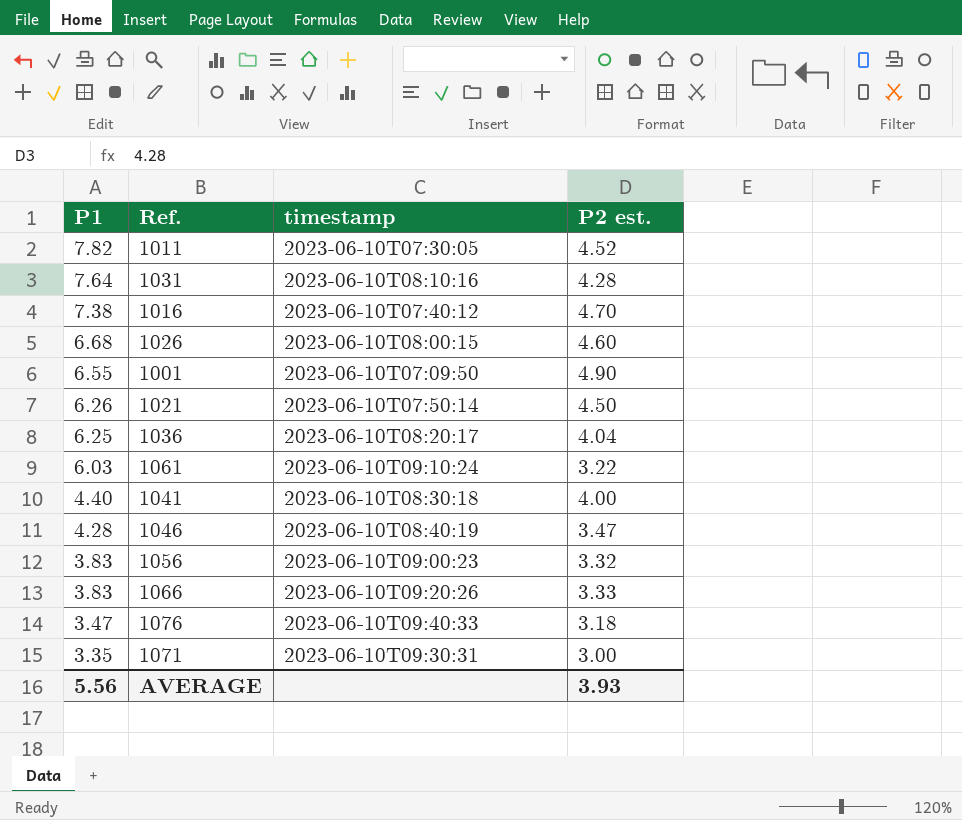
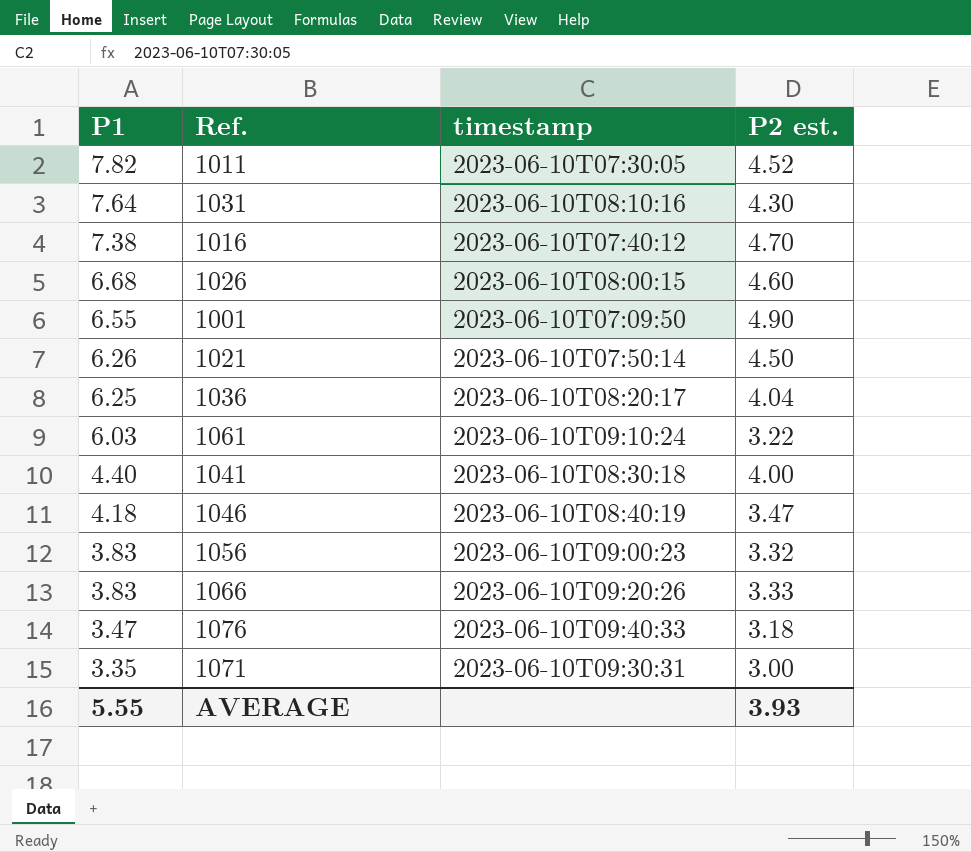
1031 | P2 est.: 4.28 -> 4.30
1046 | P1: 4.28 -> 4.18
AVERAGE | P1: 5.56 -> 5.55

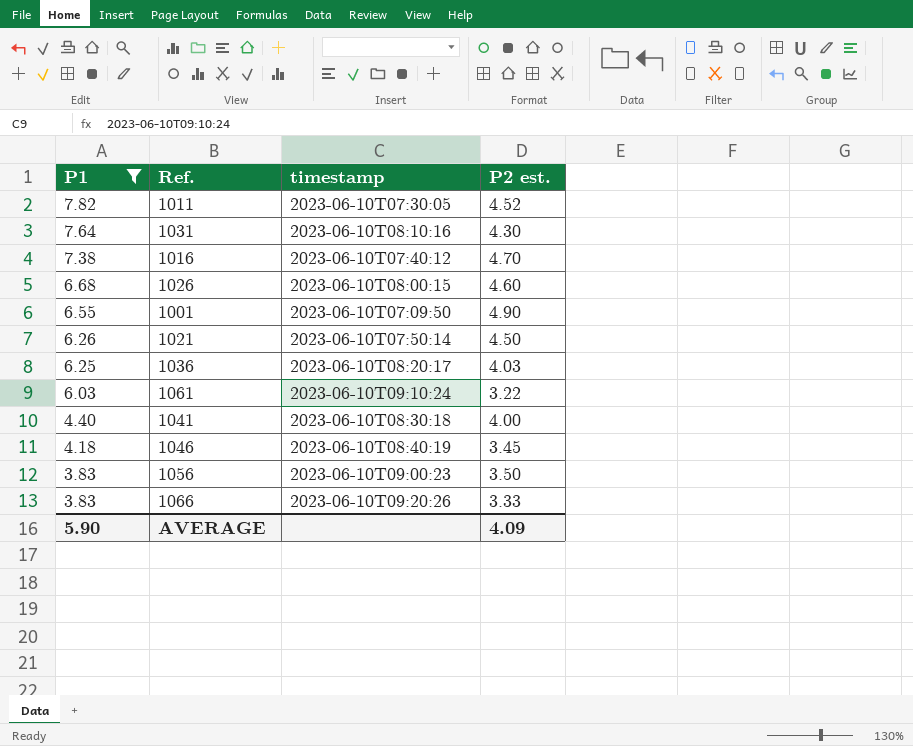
filter: none -> P1 >= 3.83
1036 | P2 est.: 4.04 -> 4.03
1046 | P2 est.: 3.47 -> 3.45
1056 | P2 est.: 3.32 -> 3.50
AVERAGE | P1: 5.55 -> 5.90
AVERAGE | P2 est.: 3.93 -> 4.09

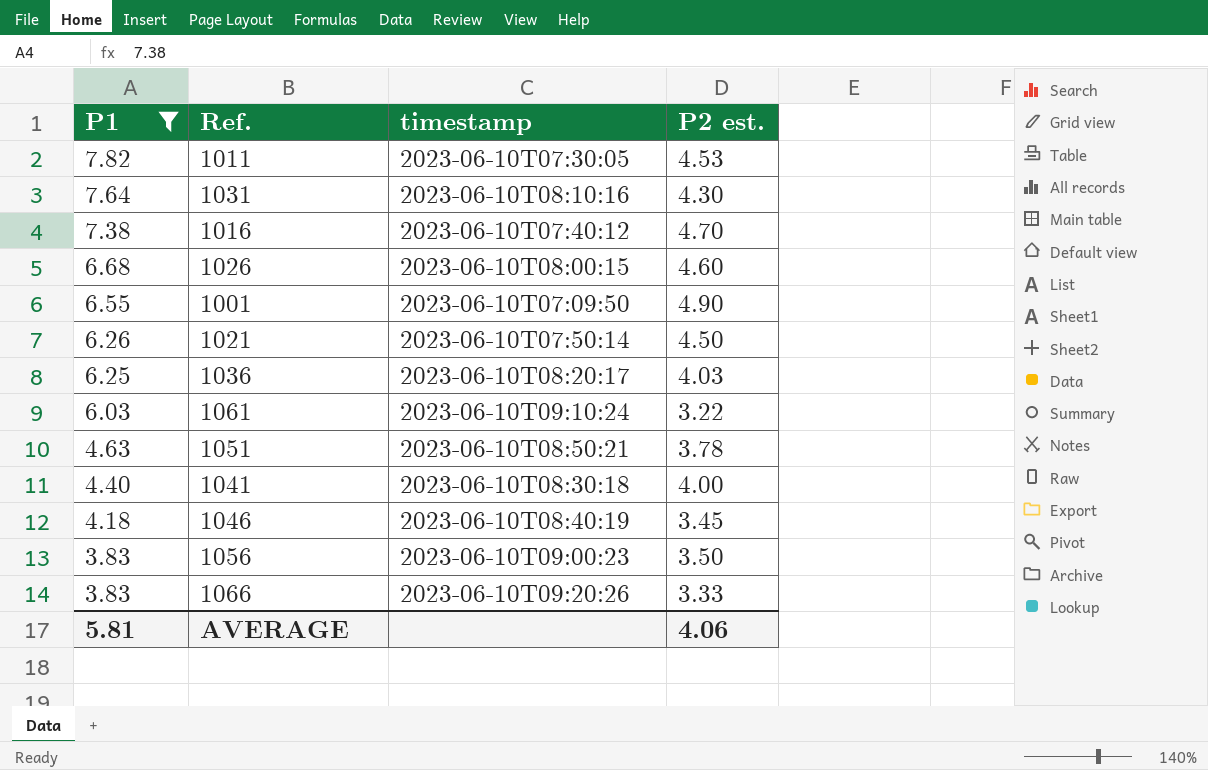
1011 | P2 est.: 4.52 -> 4.53
row 1051: none -> 4.63 | 2023-06-10T08:50:21 | 3.78
AVERAGE | P1: 5.90 -> 5.81
AVERAGE | P2 est.: 4.09 -> 4.06

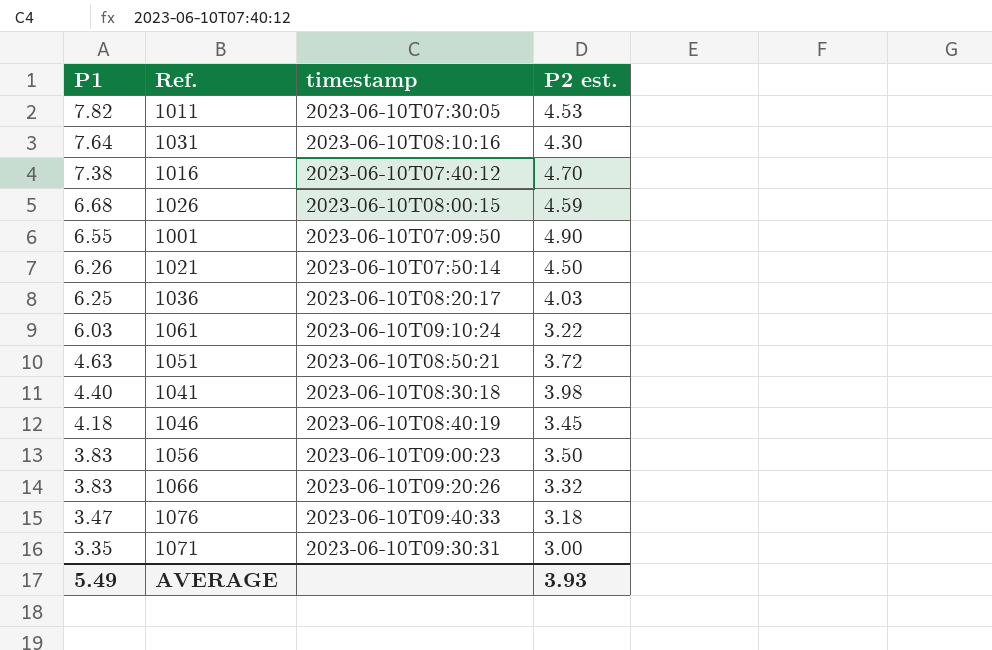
filter: P1 >= 3.83 -> none
1026 | P2 est.: 4.60 -> 4.59
1051 | P2 est.: 3.78 -> 3.72
1041 | P2 est.: 4.00 -> 3.98
1066 | P2 est.: 3.33 -> 3.32
AVERAGE | P1: 5.81 -> 5.49
AVERAGE | P2 est.: 4.06 -> 3.93

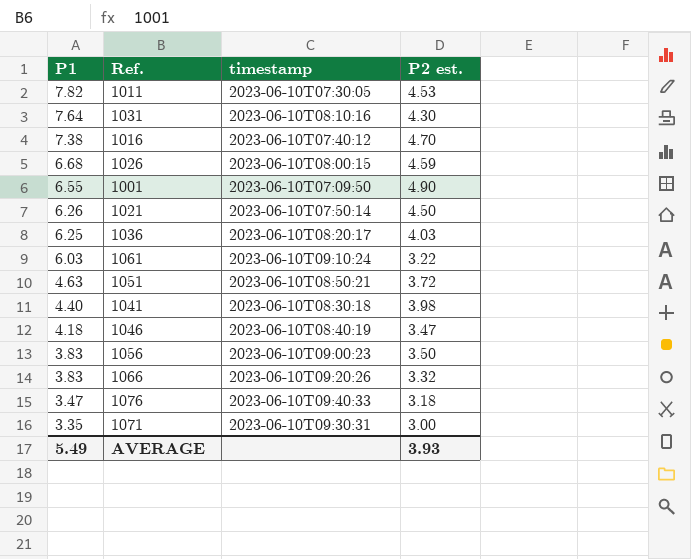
1046 | P2 est.: 3.45 -> 3.47

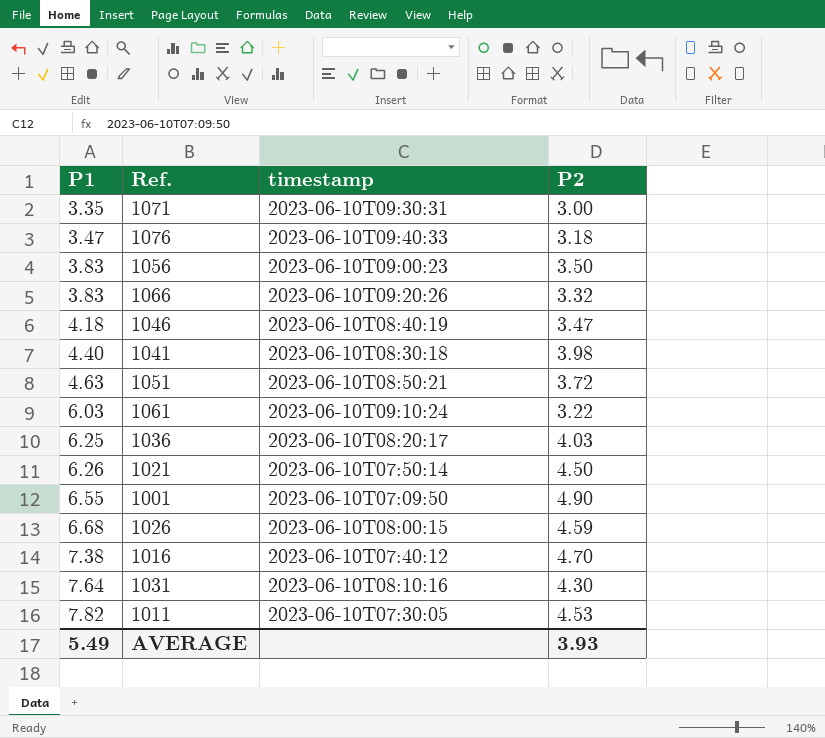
row order: P1 descending -> P1 ascending
column name: P2 est. -> P2

